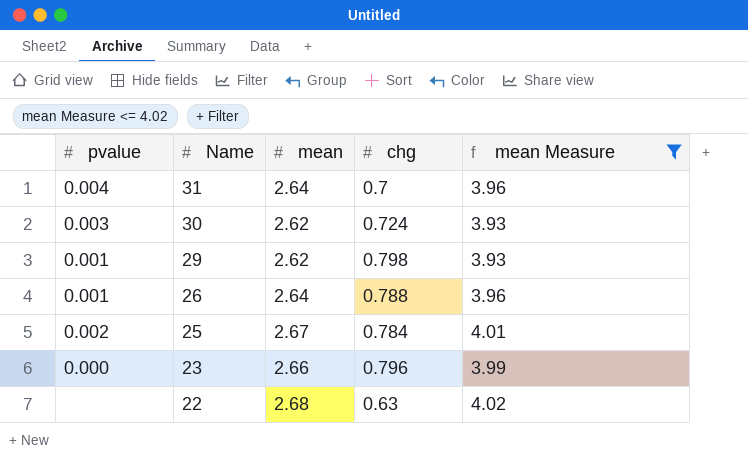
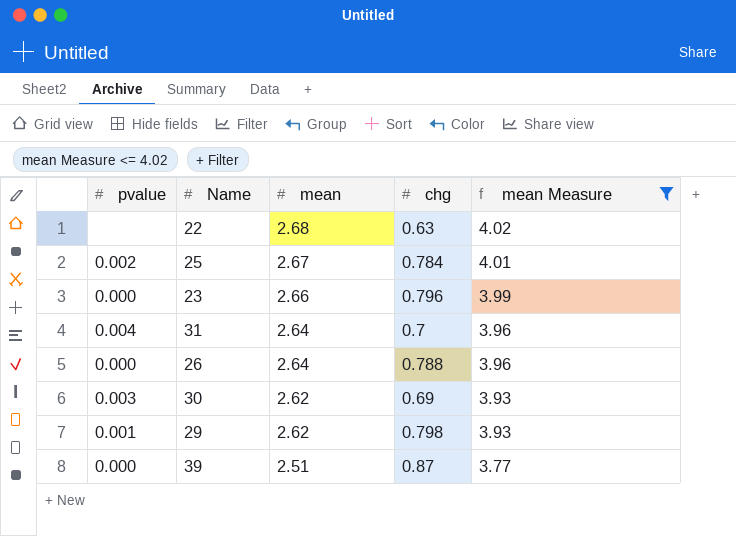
row order: Name descending -> mean descending
26 | pvalue: 0.001 -> 0.000
30 | chg: 0.724 -> 0.69
row 39: none -> 0.000 | 2.51 | 0.87 | 3.77

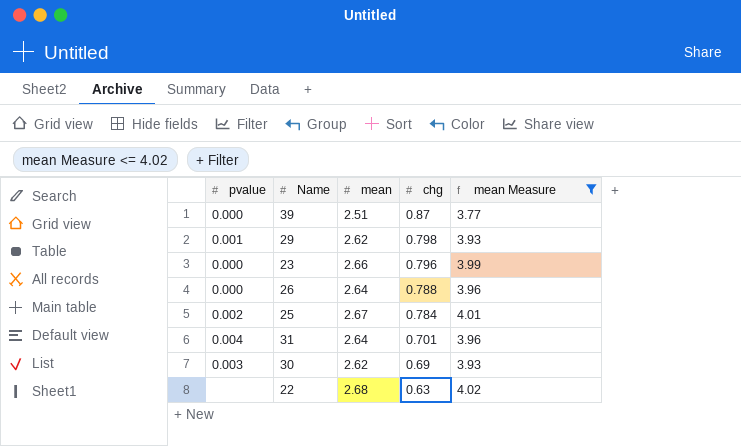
row order: mean descending -> chg descending
31 | chg: 0.7 -> 0.701

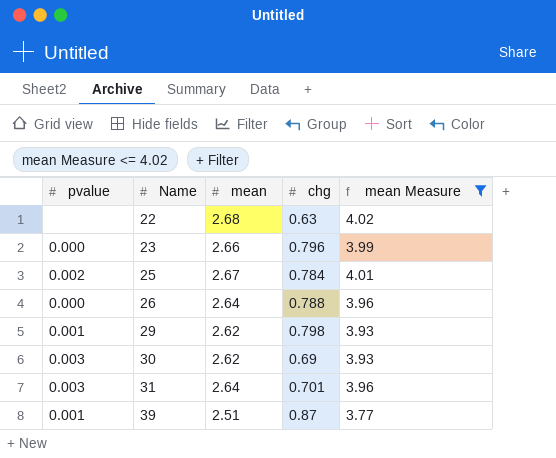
row order: chg descending -> Name ascending
31 | pvalue: 0.004 -> 0.003
39 | pvalue: 0.000 -> 0.001

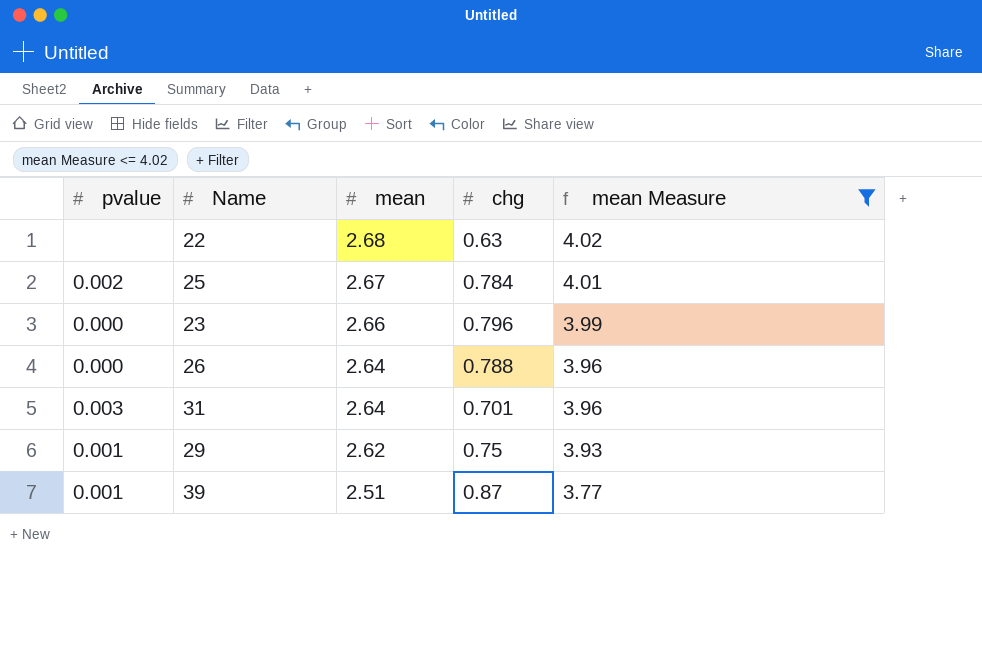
row order: Name ascending -> mean descending
row 30: 0.003 | 2.62 | 0.69 | 3.93 -> none
29 | chg: 0.798 -> 0.75

